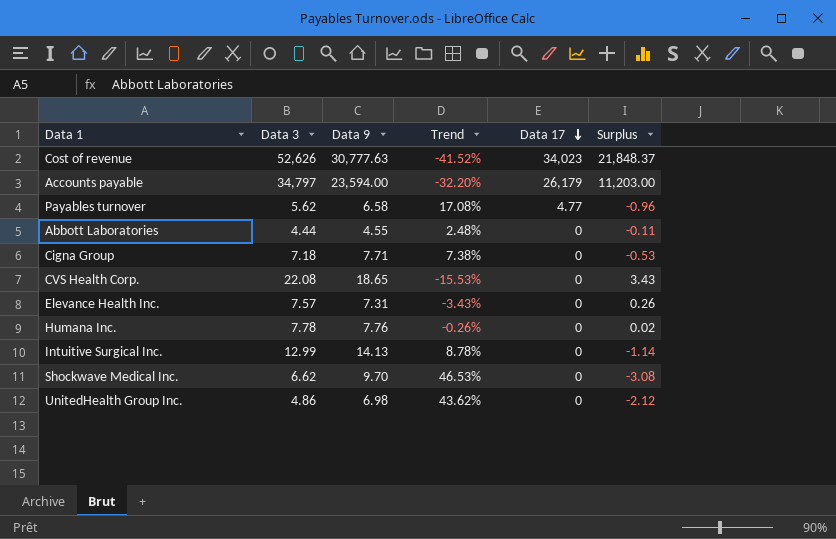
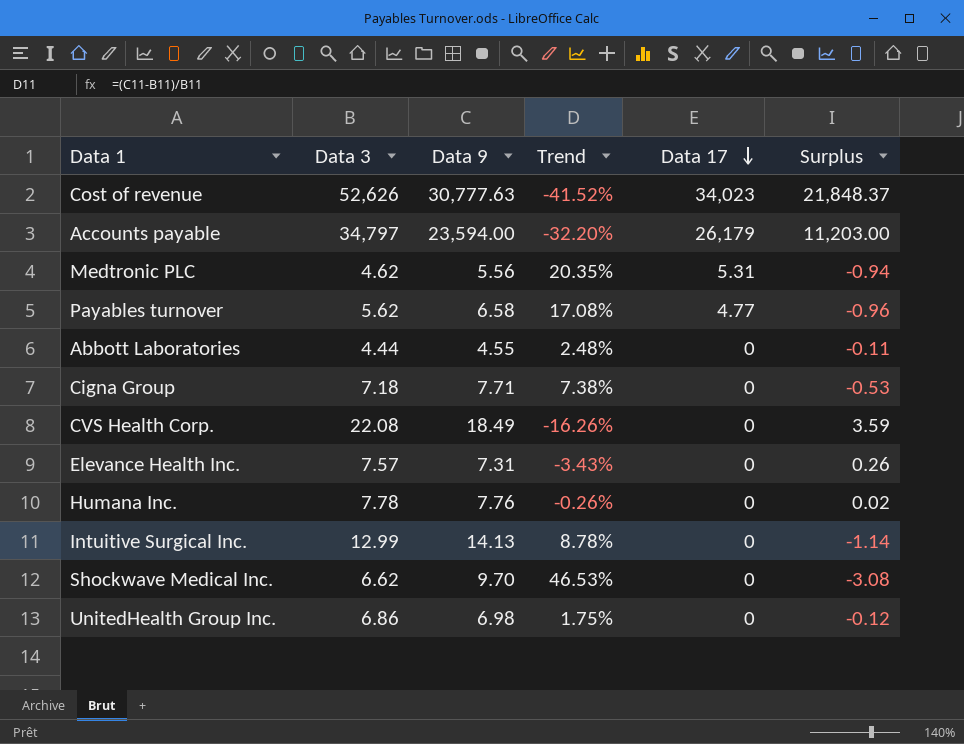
row Medtronic PLC: none -> 4.62 | 5.56 | 20.35% | 5.31 | -0.94
CVS Health Corp. | Data 9: 18.65 -> 18.49
CVS Health Corp. | Trend: -15.53% -> -16.26%
CVS Health Corp. | Surplus: 3.43 -> 3.59
UnitedHealth Group Inc. | Data 3: 4.86 -> 6.86
UnitedHealth Group Inc. | Trend: 43.62% -> 1.75%
UnitedHealth Group Inc. | Surplus: -2.12 -> -0.12

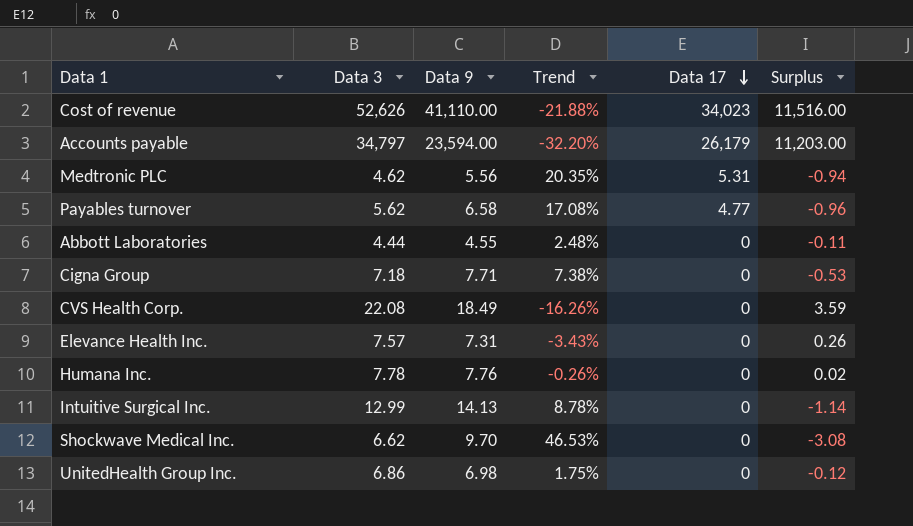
Cost of revenue | Data 9: 30,777.63 -> 41,110.00
Cost of revenue | Trend: -41.52% -> -21.88%
Cost of revenue | Surplus: 21,848.37 -> 11,516.00

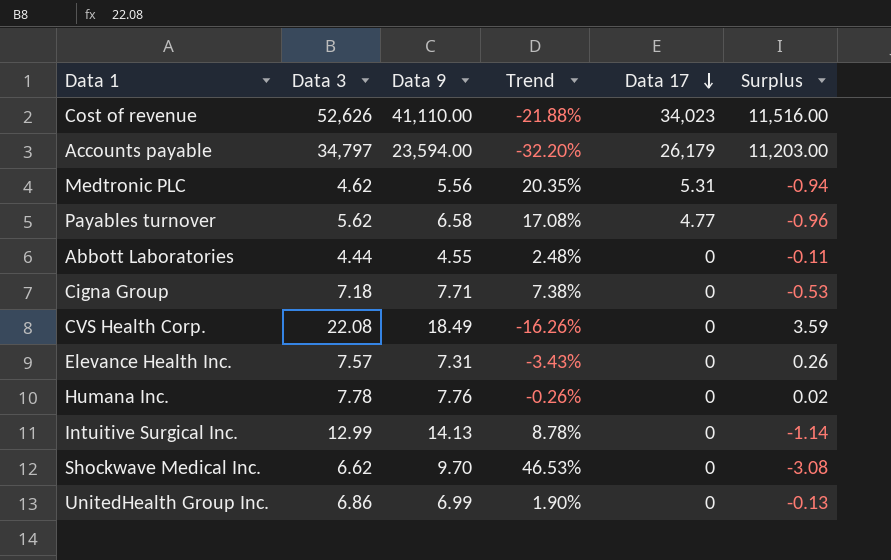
UnitedHealth Group Inc. | Data 9: 6.98 -> 6.99
UnitedHealth Group Inc. | Trend: 1.75% -> 1.90%
UnitedHealth Group Inc. | Surplus: -0.12 -> -0.13

